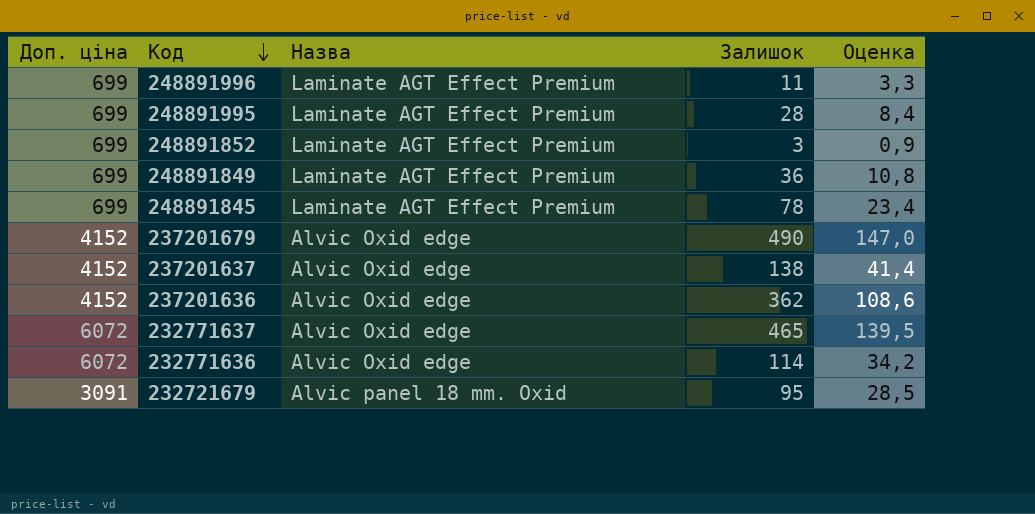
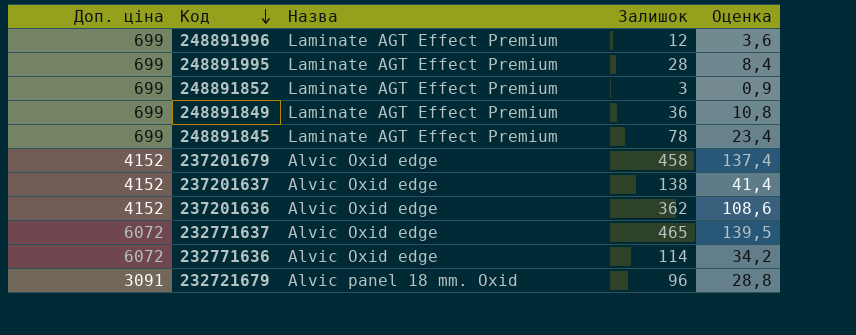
248891996 | Залишок: 11 -> 12
248891996 | Оценка: 3,3 -> 3,6
237201679 | Залишок: 490 -> 458
237201679 | Оценка: 147,0 -> 137,4
232721679 | Залишок: 95 -> 96
232721679 | Оценка: 28,5 -> 28,8

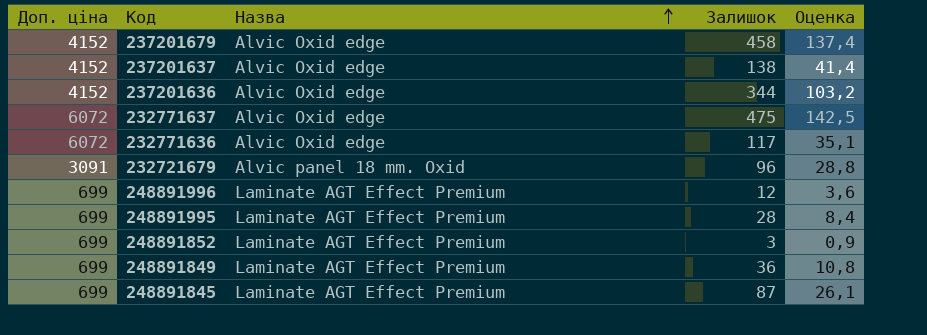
row order: Код descending -> Назва ascending
237201636 | Залишок: 362 -> 344
237201636 | Оценка: 108,6 -> 103,2
232771637 | Залишок: 465 -> 475
232771637 | Оценка: 139,5 -> 142,5
232771636 | Залишок: 114 -> 117
232771636 | Оценка: 34,2 -> 35,1
248891845 | Залишок: 78 -> 87
248891845 | Оценка: 23,4 -> 26,1

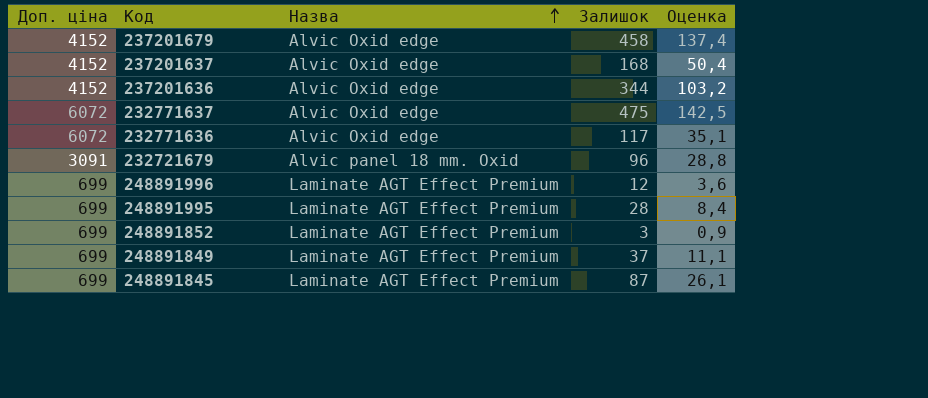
237201637 | Залишок: 138 -> 168
237201637 | Оценка: 41,4 -> 50,4
248891849 | Залишок: 36 -> 37
248891849 | Оценка: 10,8 -> 11,1

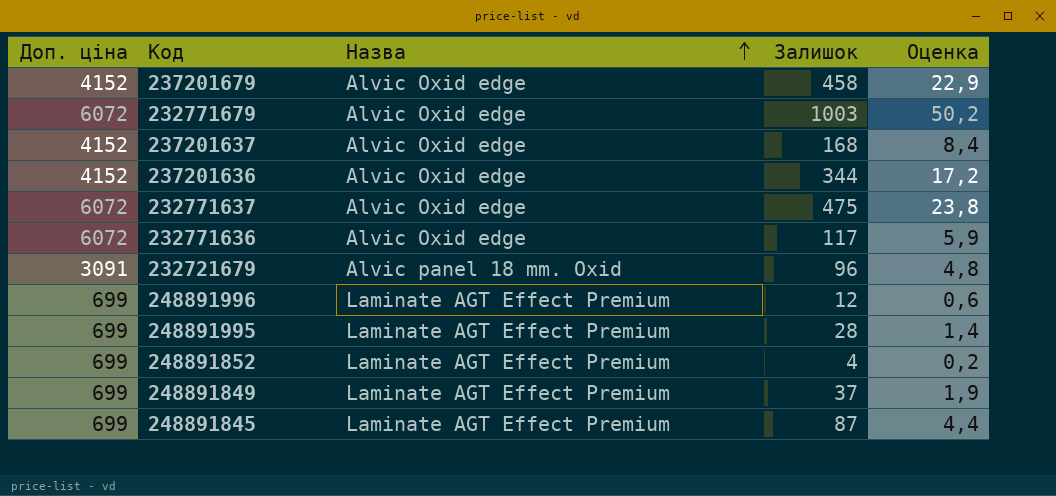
column Оценка | formula: [Залишок] * 0,3 -> [Залишок] * 0,05
row 232771679: none -> 6072 | Alvic Oxid edge | 1003 | 50,2
248891852 | Залишок: 3 -> 4

